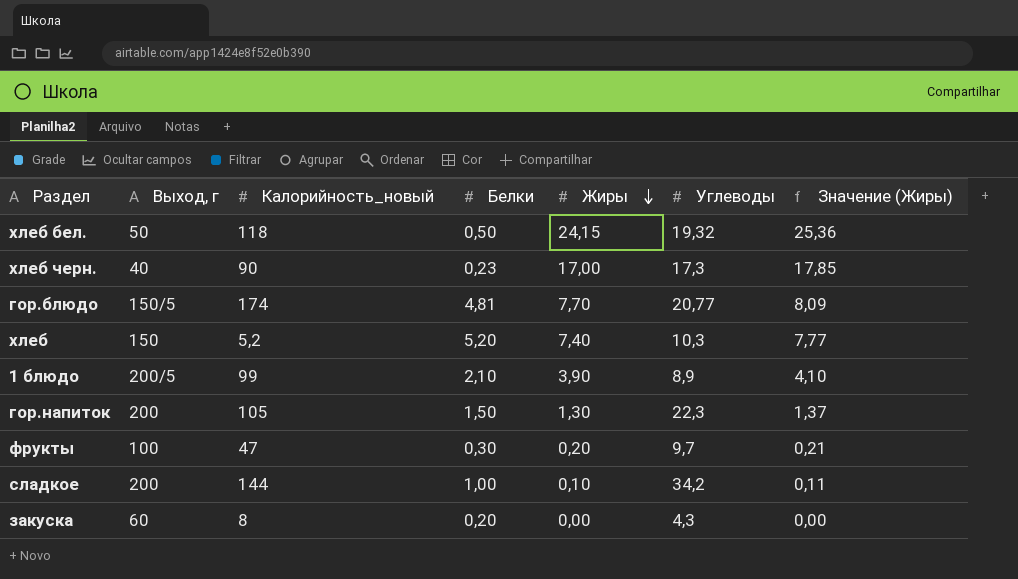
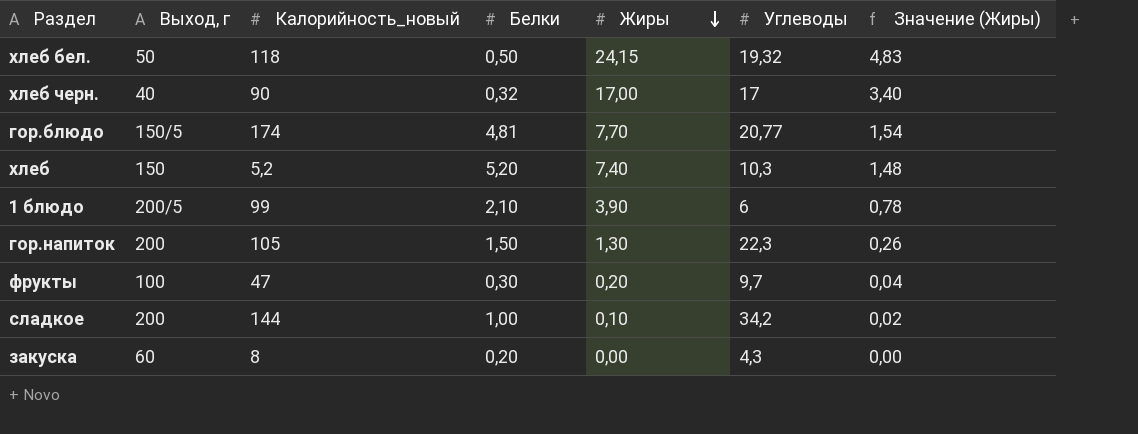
column Значение (Жиры) | formula: [Жиры] * 1,05 -> [Жиры] * 0,2
хлеб черн. | Белки: 0,23 -> 0,32
хлеб черн. | Углеводы: 17,3 -> 17
1 блюдо | Углеводы: 8,9 -> 6

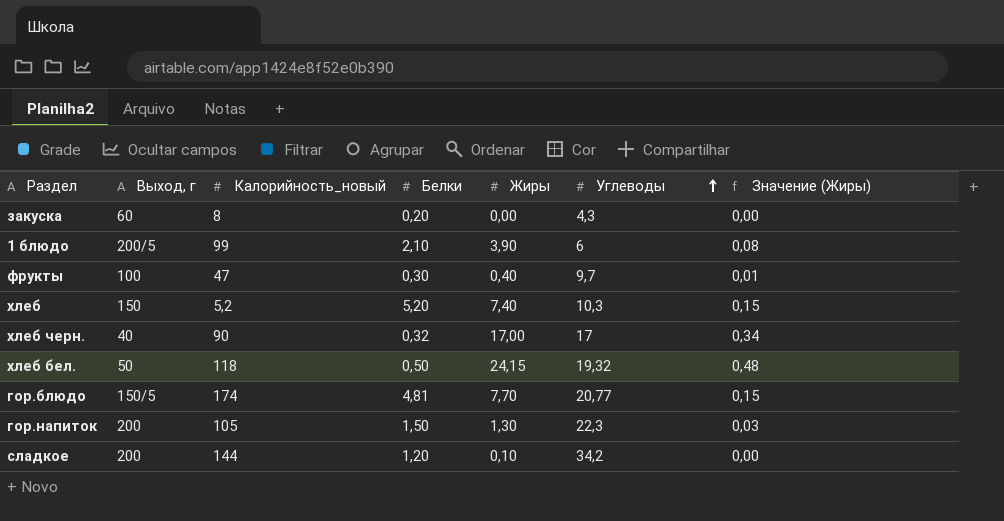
row order: Жиры descending -> Углеводы ascending
column Значение (Жиры) | formula: [Жиры] * 0,2 -> [Жиры] * 0,02
фрукты | Жиры: 0,20 -> 0,40
сладкое | Белки: 1,00 -> 1,20

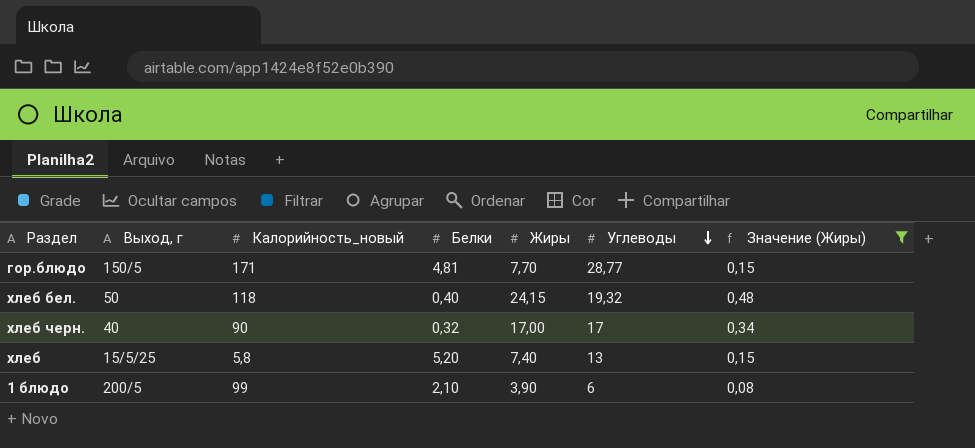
filter: none -> Значение (Жиры) >= 0,08
row order: Углеводы ascending -> Углеводы descending
гор.блюдо | Калорийность_новый: 174 -> 171
гор.блюдо | Углеводы: 20,77 -> 28,77
хлеб бел. | Белки: 0,50 -> 0,40
хлеб | Выход, г: 150 -> 15/5/25
хлеб | Калорийность_новый: 5,2 -> 5,8
хлеб | Углеводы: 10,3 -> 13

